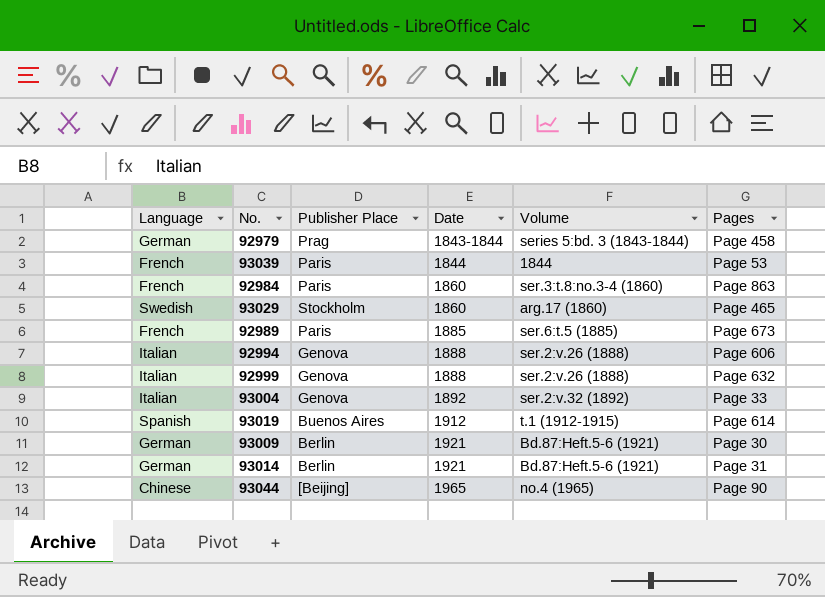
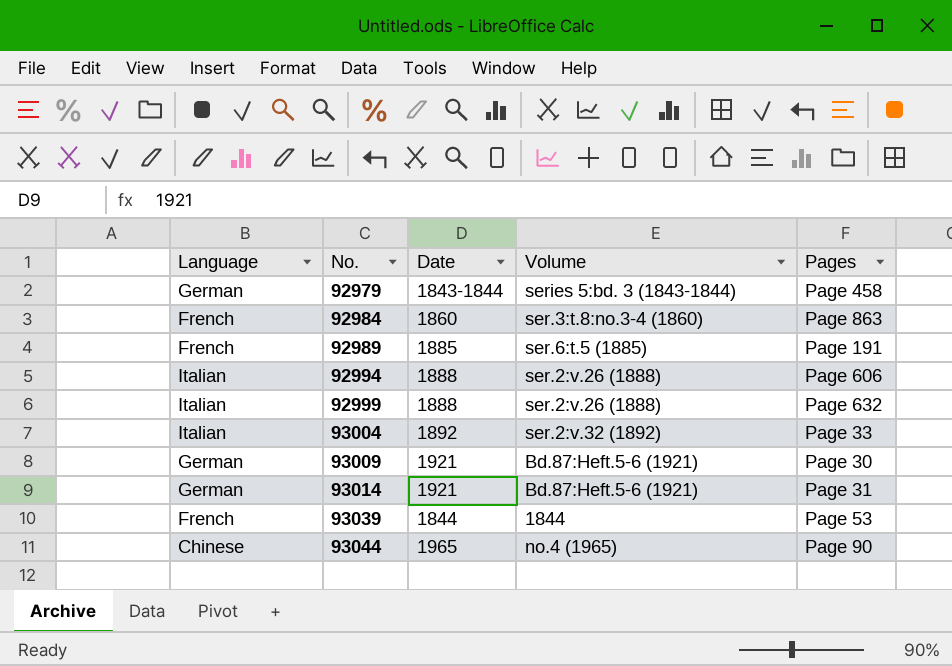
row order: Date ascending -> No. ascending
column Publisher Place | position: 3 -> none
row 93029: Swedish | Stockholm | 1860 | arg.17 (1860) | Page 465 -> none
row 93019: Spanish | Buenos Aires | 1912 | t.1 (1912-1915) | Page 614 -> none
92989 | Pages: Page 673 -> Page 191

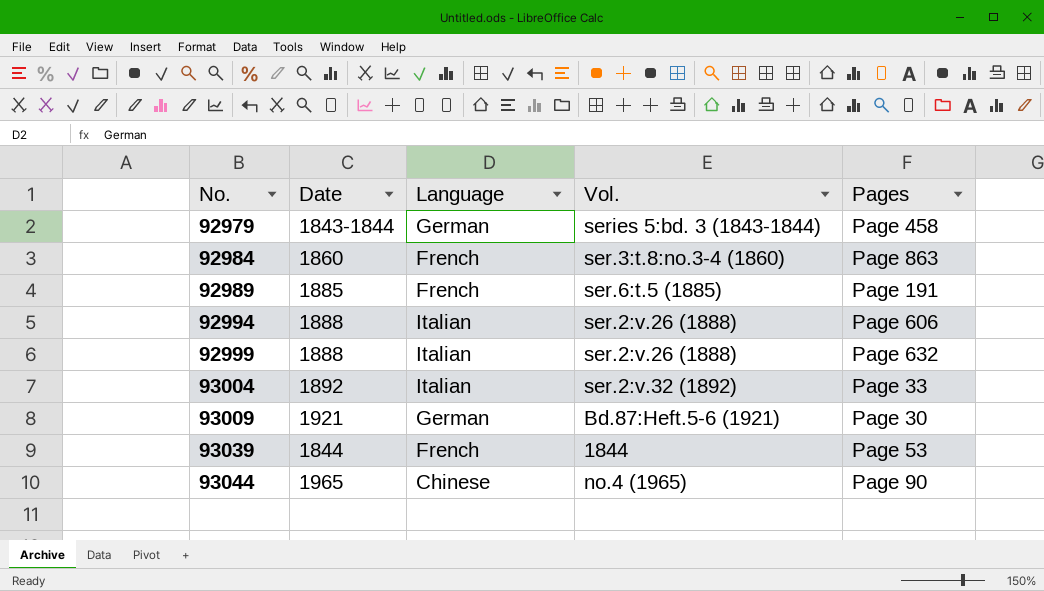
column Language | position: 1 -> 3
column name: Volume -> Vol.
row 93014: German | 1921 | Bd.87:Heft.5-6 (1921) | Page 31 -> none

